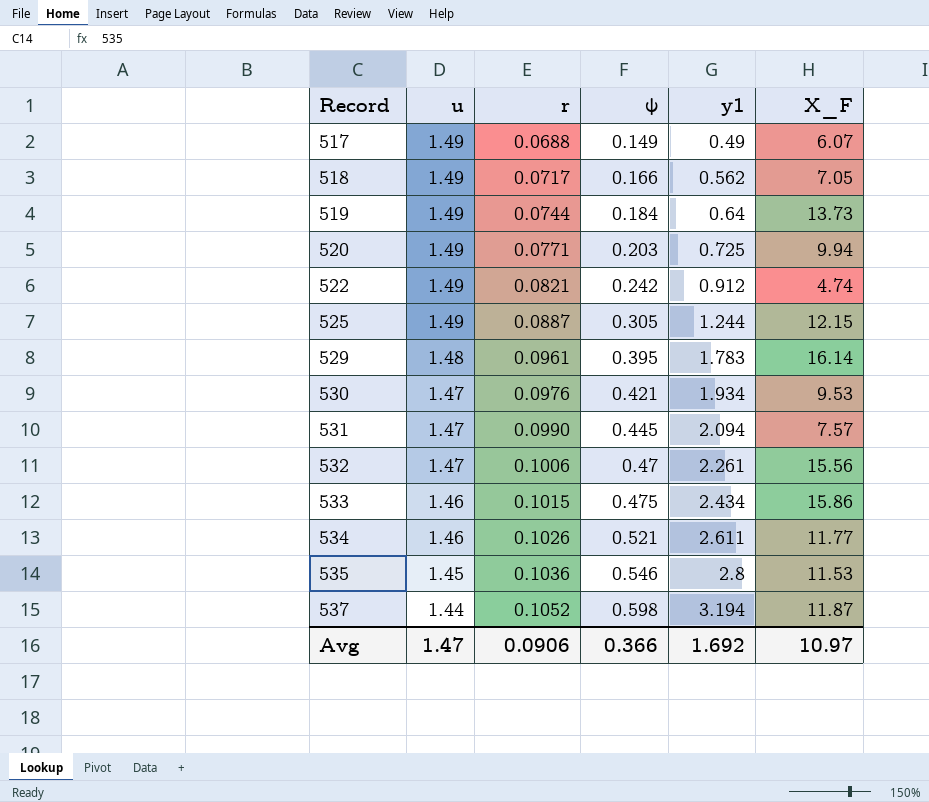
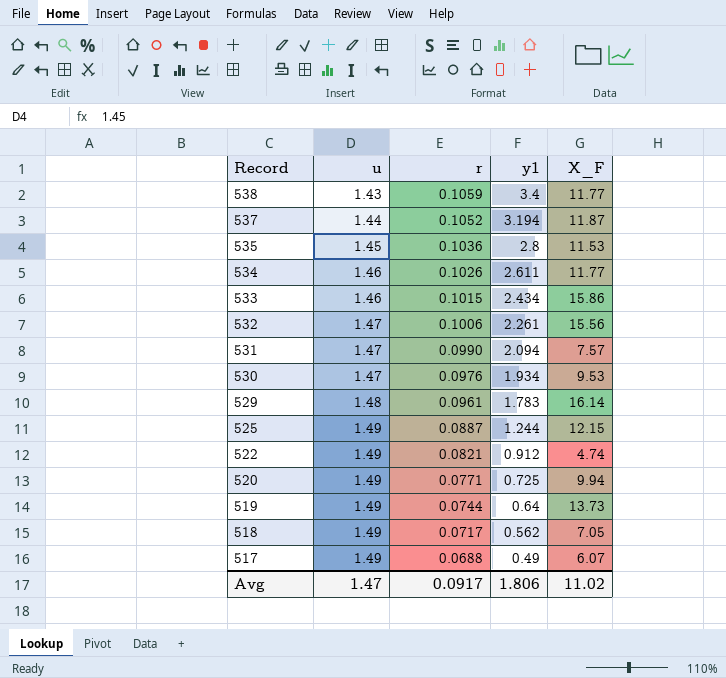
row order: Record ascending -> Record descending
column ψ | position: 4 -> none
row 538: none -> 1.43 | 0.1059 | 3.4 | 11.77
Avg | r: 0.0906 -> 0.0917
Avg | y1: 1.692 -> 1.806
Avg | X_F: 10.97 -> 11.02

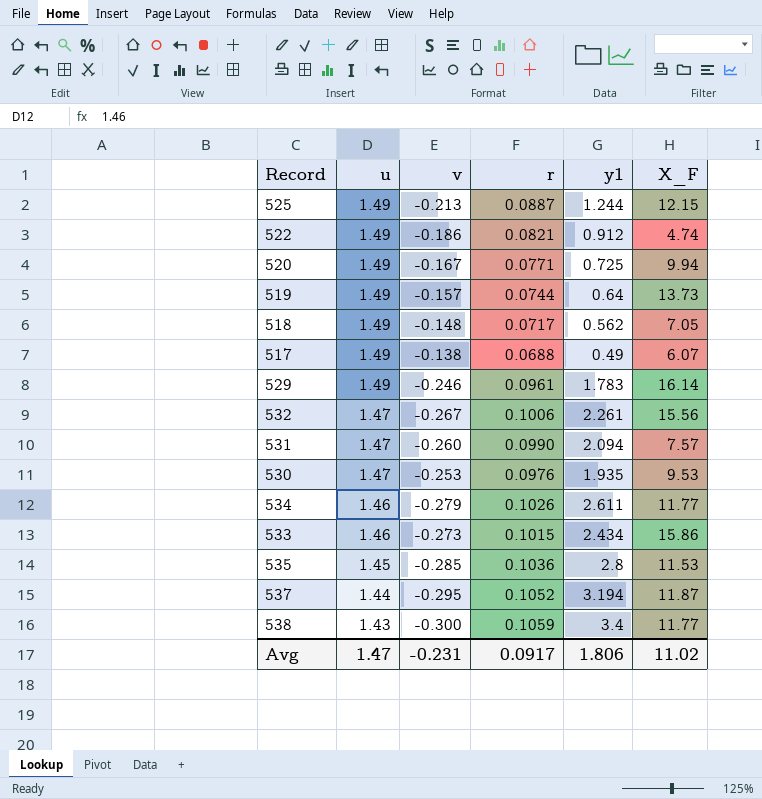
row order: Record descending -> u descending
column v | position: none -> 3
529 | u: 1.48 -> 1.49
530 | y1: 1.934 -> 1.935

